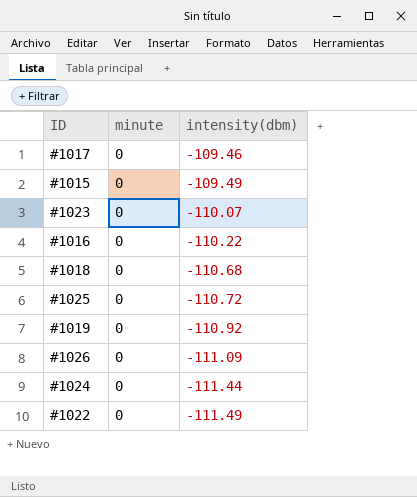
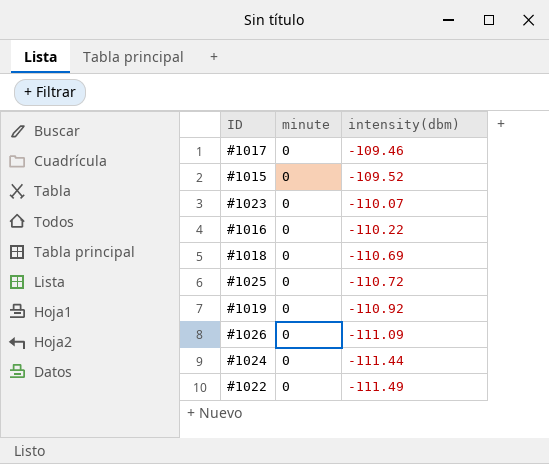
#1015 | intensity(dbm): -109.49 -> -109.52
#1018 | intensity(dbm): -110.68 -> -110.69

